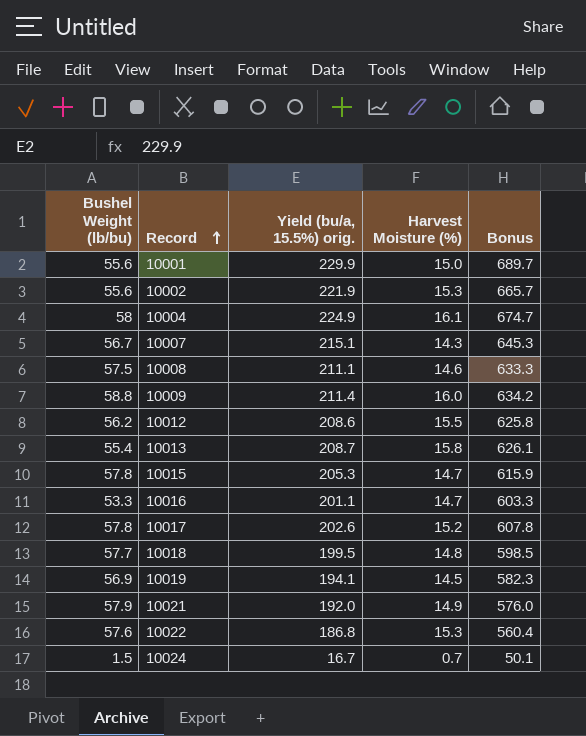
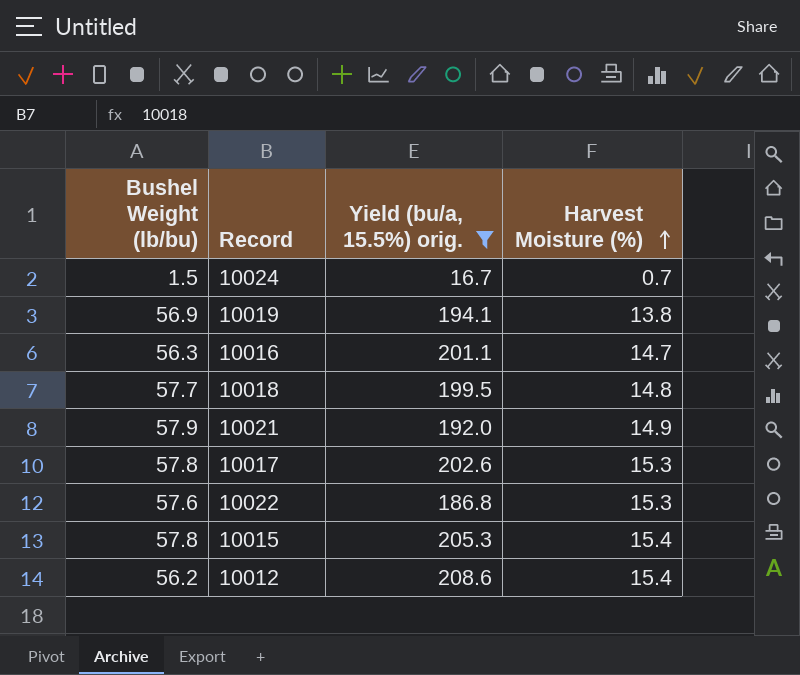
filter: none -> Yield (bu/a, 15.5%) orig. <= 208.6
row order: Record ascending -> Harvest Moisture (%) ascending
column Bonus | formula: [Yield (bu/a, 15.5%) orig.] * 3 -> none
10019 | Harvest Moisture (%): 14.5 -> 13.8
10016 | Bushel Weight (lb/bu): 53.3 -> 56.3
10017 | Harvest Moisture (%): 15.2 -> 15.3
10015 | Harvest Moisture (%): 14.7 -> 15.4
10012 | Harvest Moisture (%): 15.5 -> 15.4

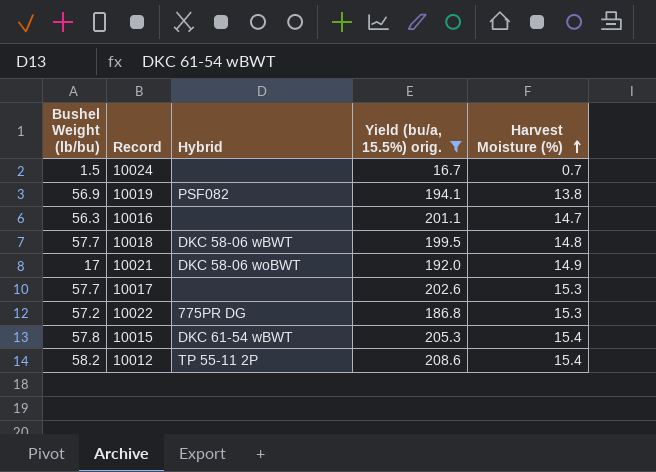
column Hybrid | position: none -> 3
10021 | Bushel Weight (lb/bu): 57.9 -> 17
10017 | Bushel Weight (lb/bu): 57.8 -> 57.7
10022 | Bushel Weight (lb/bu): 57.6 -> 57.2
10012 | Bushel Weight (lb/bu): 56.2 -> 58.2

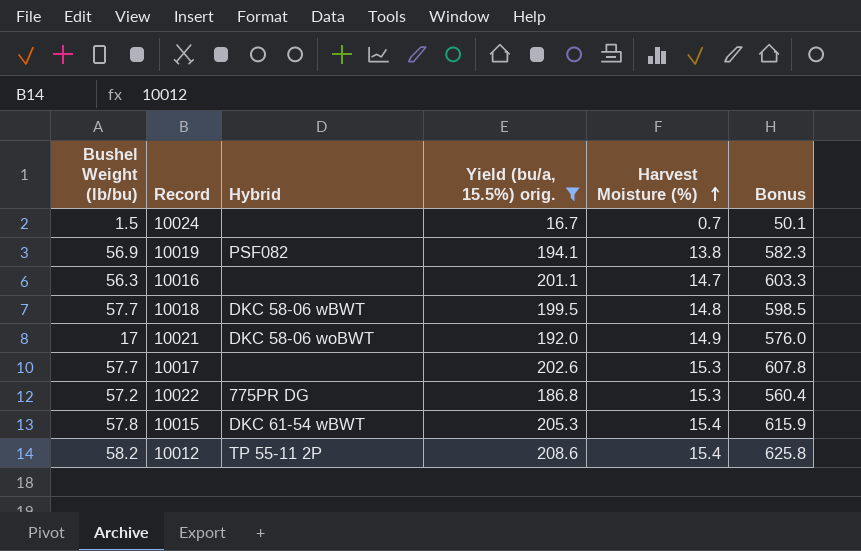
column Bonus | formula: none -> [Yield (bu/a, 15.5%) orig.] * 3

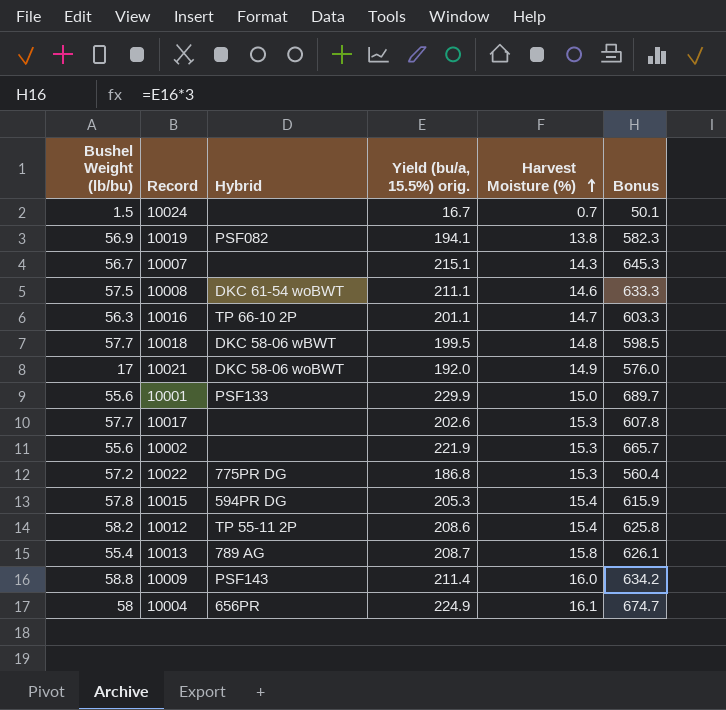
filter: Yield (bu/a, 15.5%) orig. <= 208.6 -> none
10016 | Hybrid: none -> TP 66-10 2P
10015 | Hybrid: DKC 61-54 wBWT -> 594PR DG

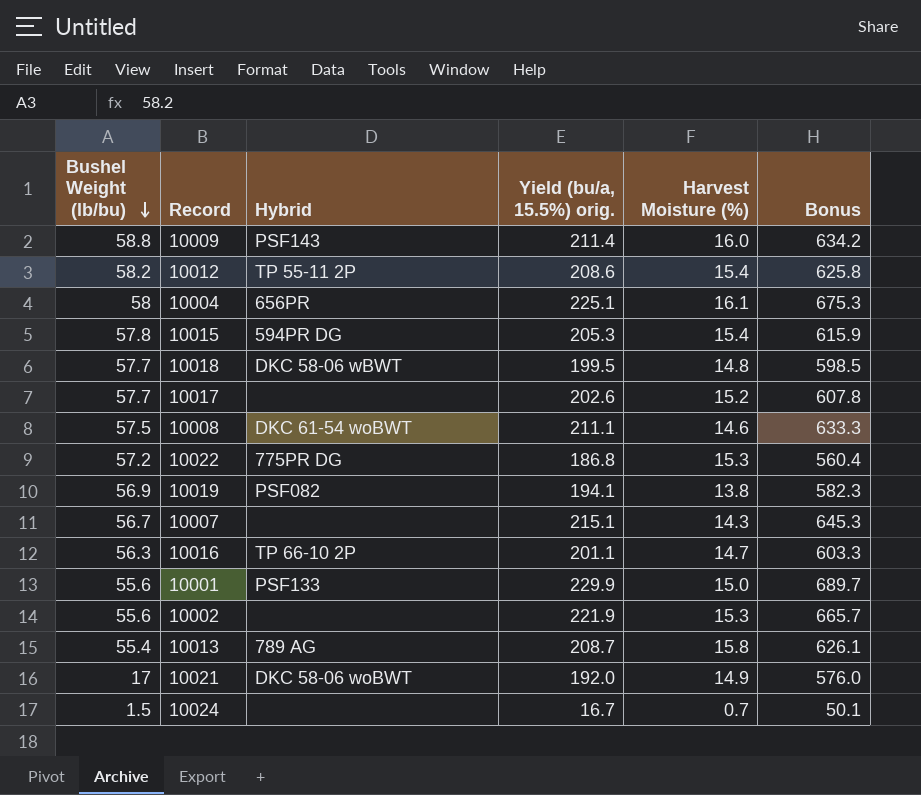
row order: Harvest Moisture (%) ascending -> Bushel Weight (lb/bu) descending
10004 | Yield (bu/a, 15.5%) orig.: 224.9 -> 225.1
10004 | Bonus: 674.7 -> 675.3
10017 | Harvest Moisture (%): 15.3 -> 15.2

